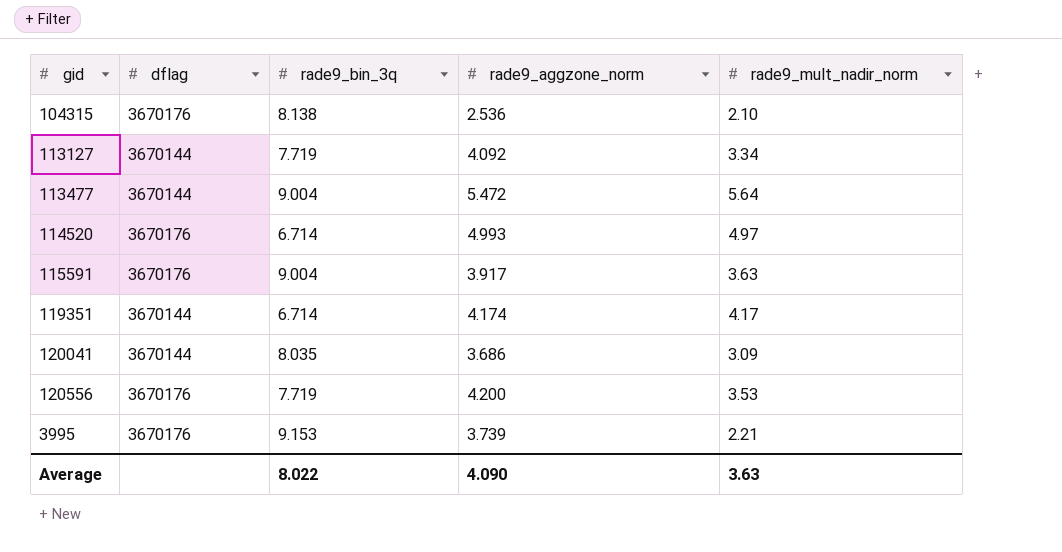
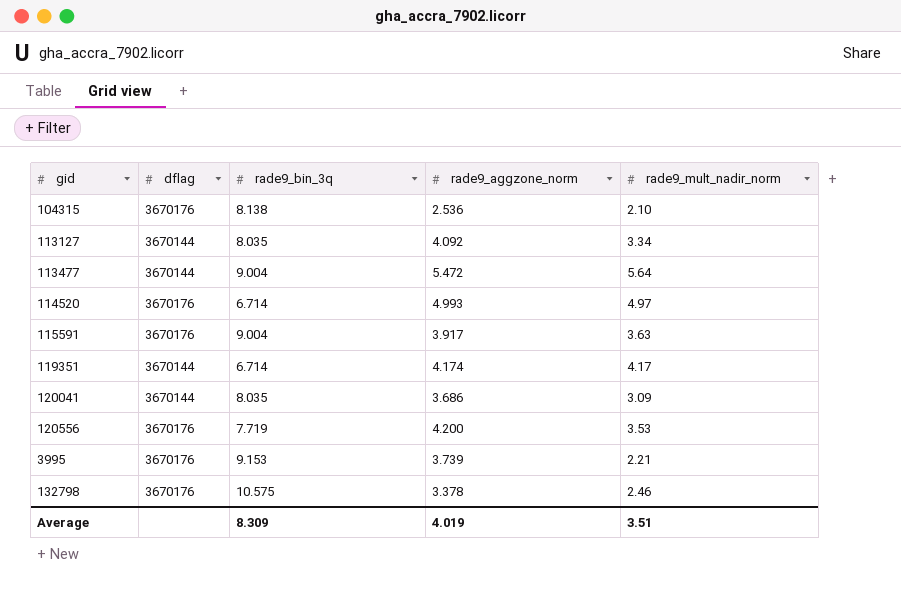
113127 | rade9_bin_3q: 7.719 -> 8.035
row 132798: none -> 3670176 | 10.575 | 3.378 | 2.46
Average | rade9_bin_3q: 8.022 -> 8.309
Average | rade9_aggzone_norm: 4.090 -> 4.019
Average | rade9_mult_nadir_norm: 3.63 -> 3.51

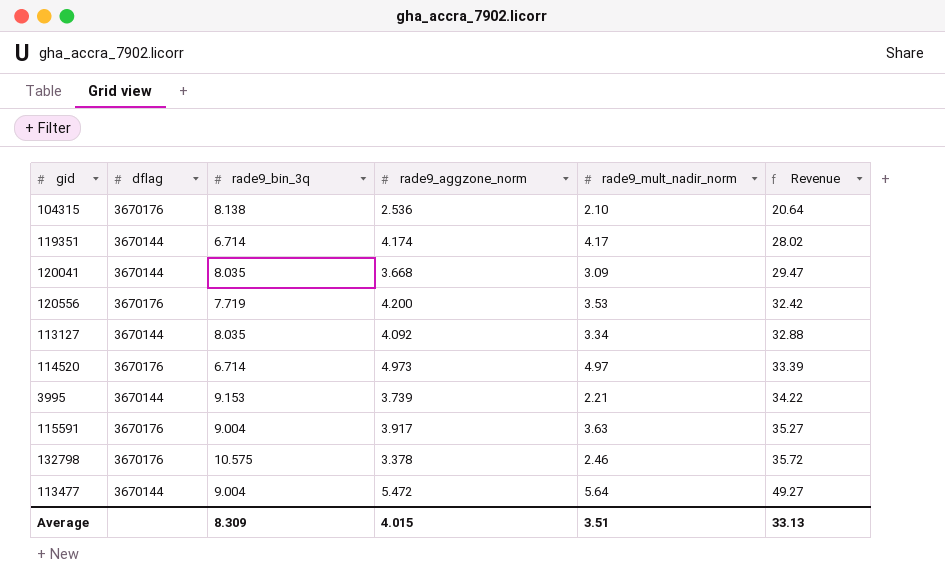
row order: none -> Revenue ascending
column Revenue | formula: none -> [rade9_bin_3q] * [rade9_aggzone_norm]
120041 | rade9_aggzone_norm: 3.686 -> 3.668
114520 | rade9_aggzone_norm: 4.993 -> 4.973
3995 | dflag: 3670176 -> 3670144
Average | rade9_aggzone_norm: 4.019 -> 4.015

